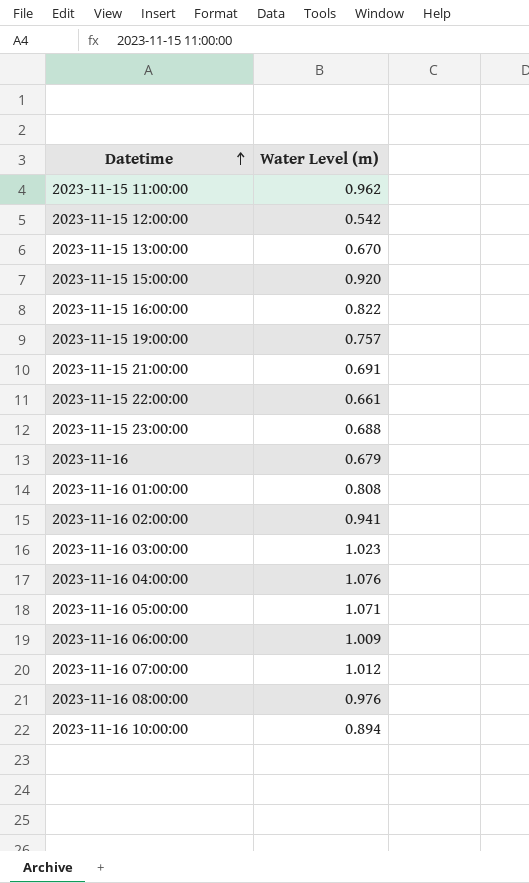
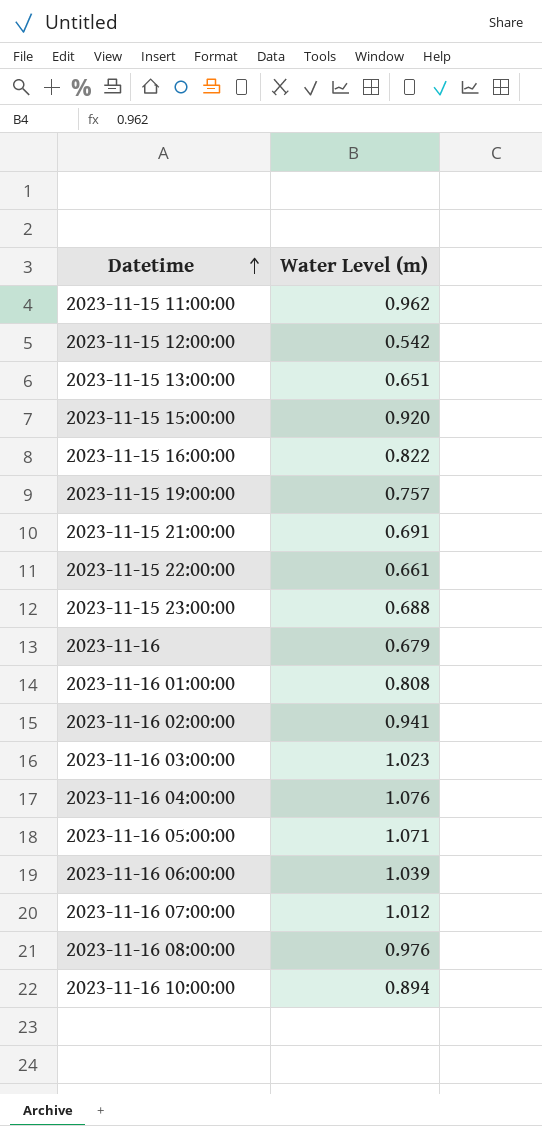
2023-11-15 13:00:00 | Water Level (m): 0.670 -> 0.651
2023-11-16 06:00:00 | Water Level (m): 1.009 -> 1.039

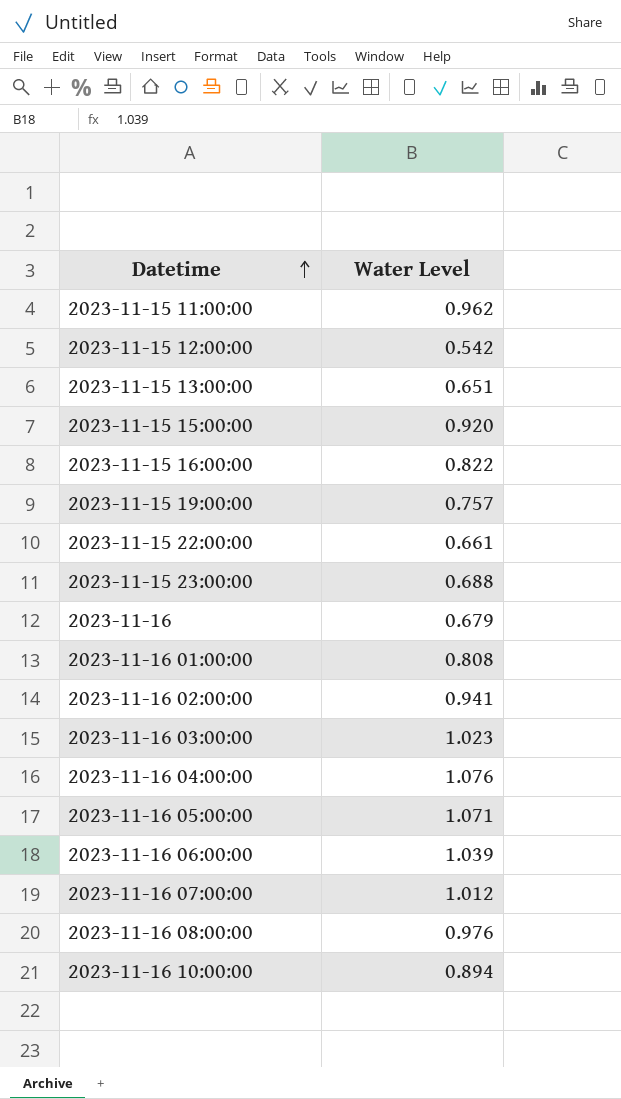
column name: Water Level (m) -> Water Level
row 2023-11-15 21:00:00: 0.691 -> none

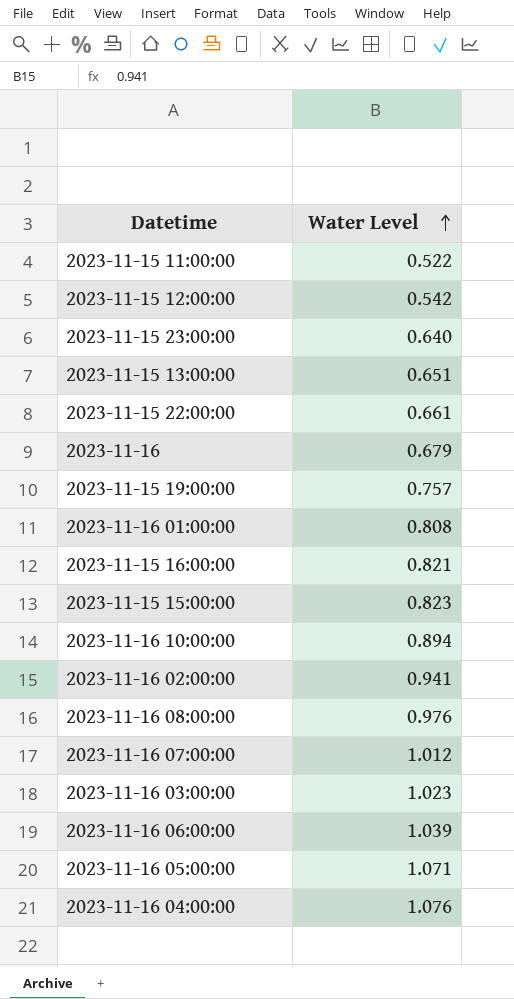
row order: Datetime ascending -> Water Level ascending
2023-11-15 11:00:00 | Water Level: 0.962 -> 0.522
2023-11-15 23:00:00 | Water Level: 0.688 -> 0.640
2023-11-15 16:00:00 | Water Level: 0.822 -> 0.821
2023-11-15 15:00:00 | Water Level: 0.920 -> 0.823

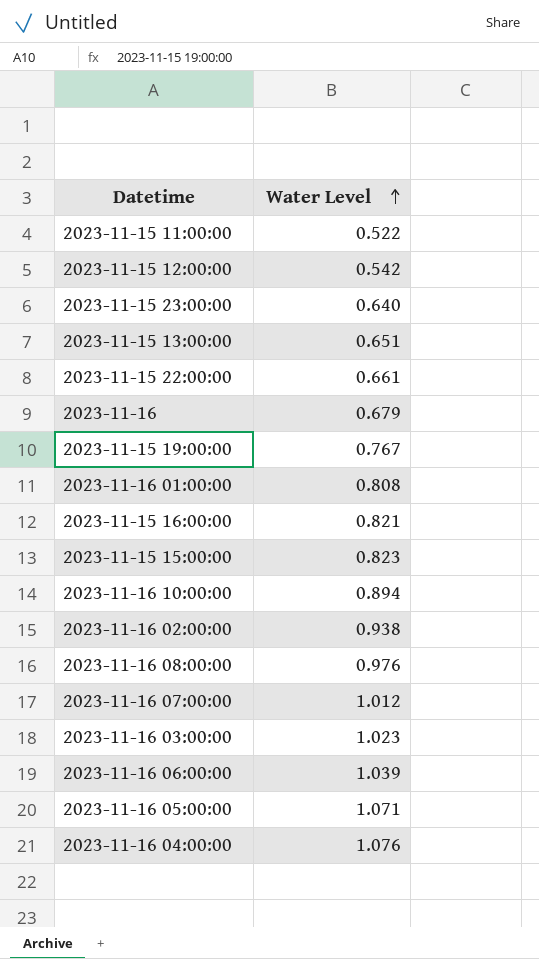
2023-11-15 19:00:00 | Water Level: 0.757 -> 0.767
2023-11-16 02:00:00 | Water Level: 0.941 -> 0.938

